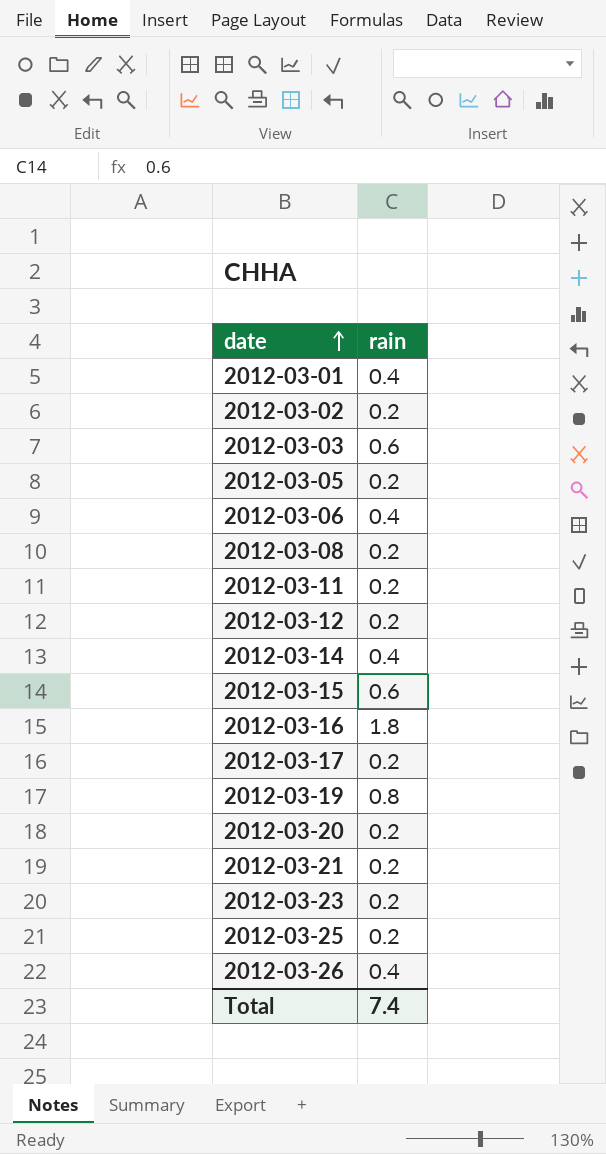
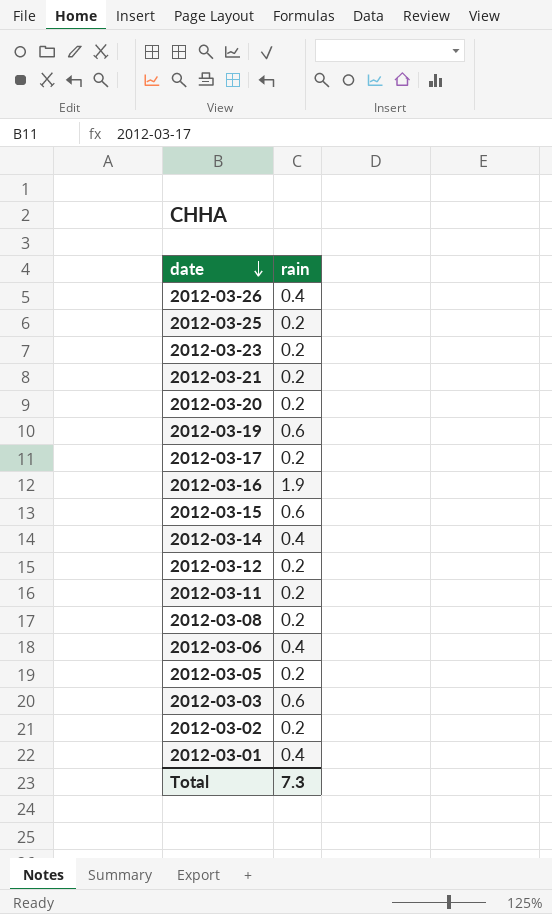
row order: date ascending -> date descending
2012-03-19 | rain: 0.8 -> 0.6
2012-03-16 | rain: 1.8 -> 1.9
Total | rain: 7.4 -> 7.3

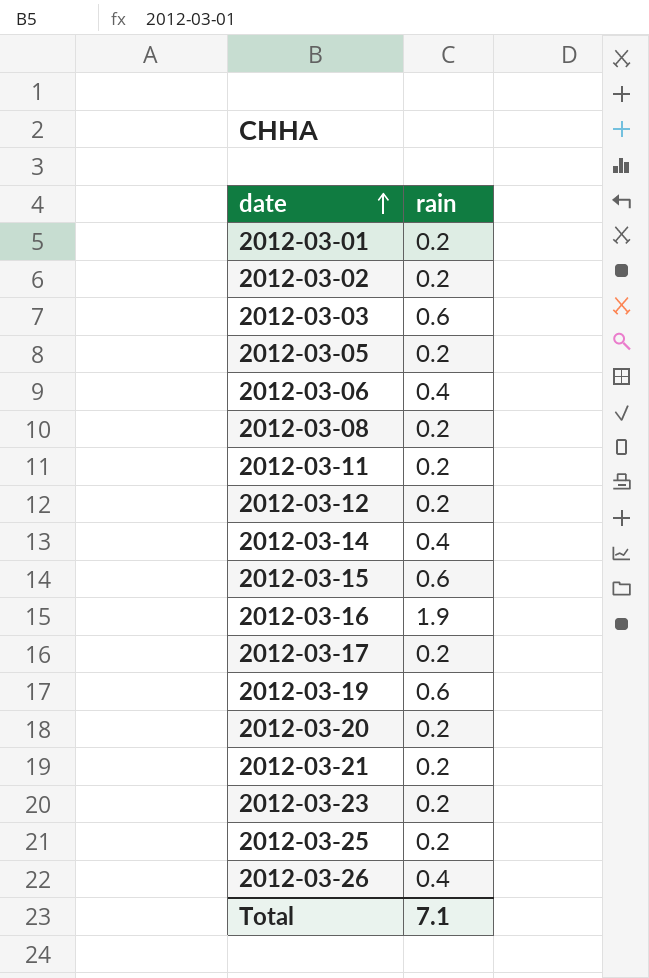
row order: date descending -> date ascending
2012-03-01 | rain: 0.4 -> 0.2
Total | rain: 7.3 -> 7.1

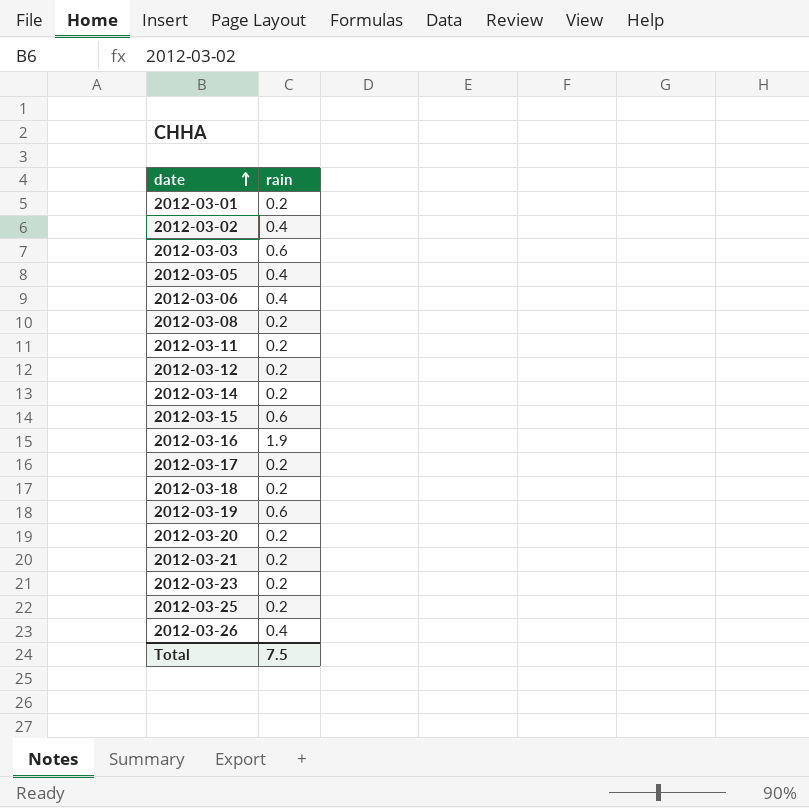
2012-03-02 | rain: 0.2 -> 0.4
2012-03-05 | rain: 0.2 -> 0.4
2012-03-14 | rain: 0.4 -> 0.2
row 2012-03-18: none -> 0.2
Total | rain: 7.1 -> 7.5

